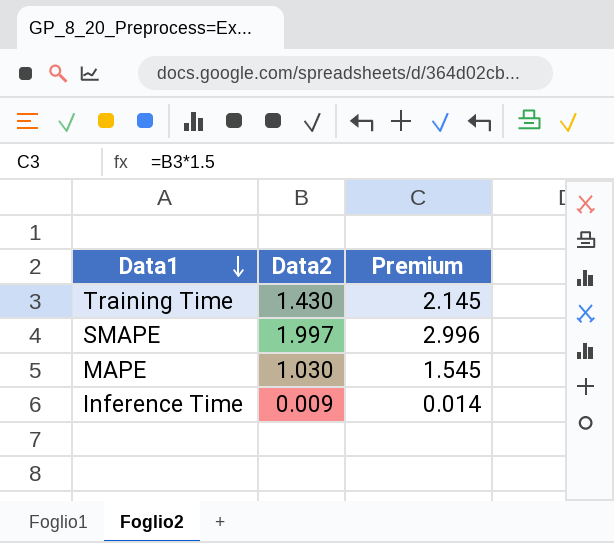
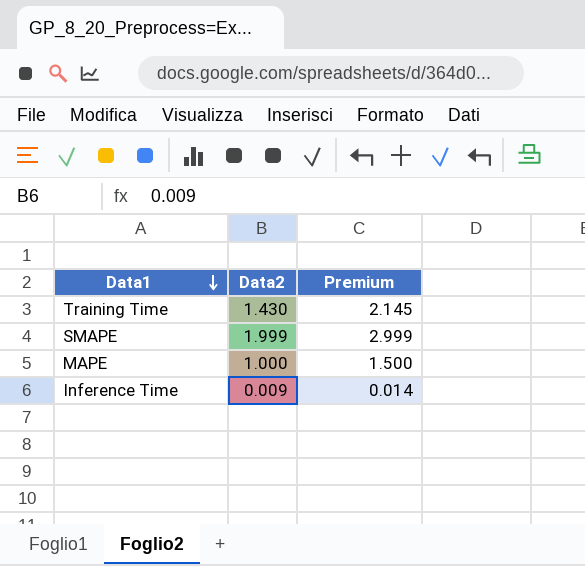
SMAPE | Data2: 1.997 -> 1.999
SMAPE | Premium: 2.996 -> 2.999
MAPE | Data2: 1.030 -> 1.000
MAPE | Premium: 1.545 -> 1.500

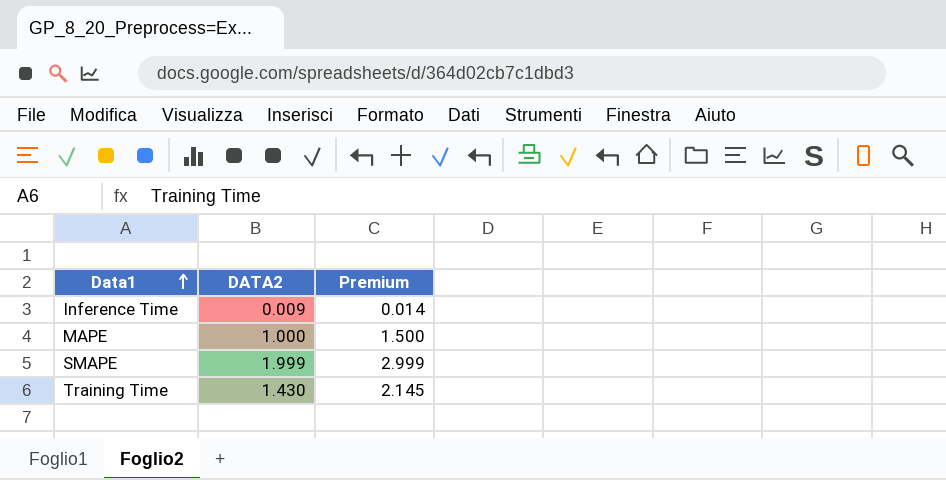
row order: Data1 descending -> Data1 ascending
column name: Data2 -> DATA2

